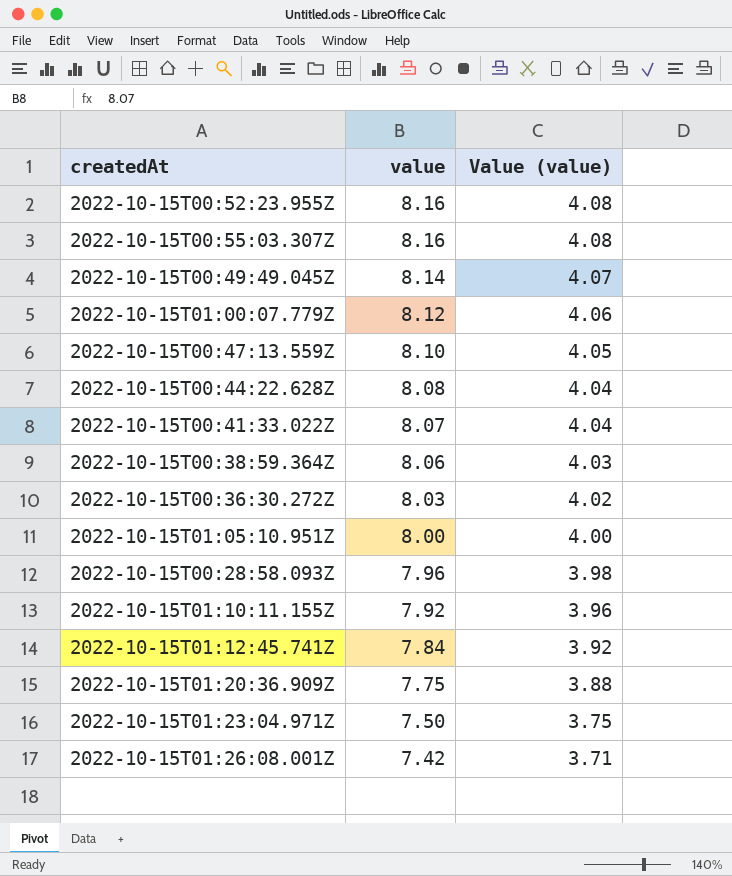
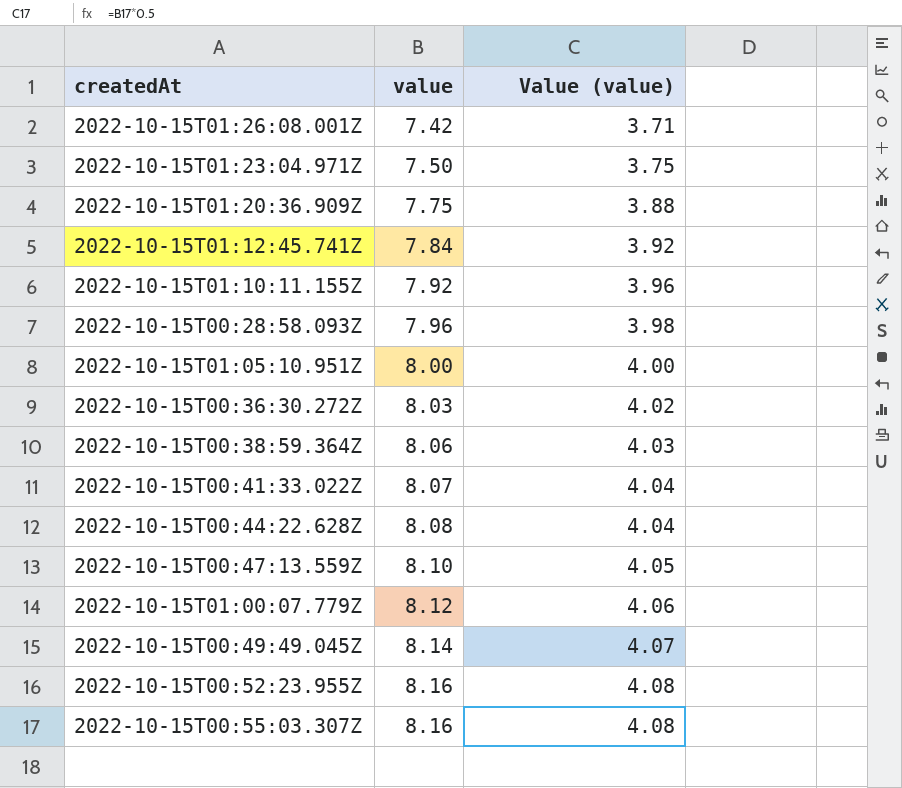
row order: value descending -> value ascending

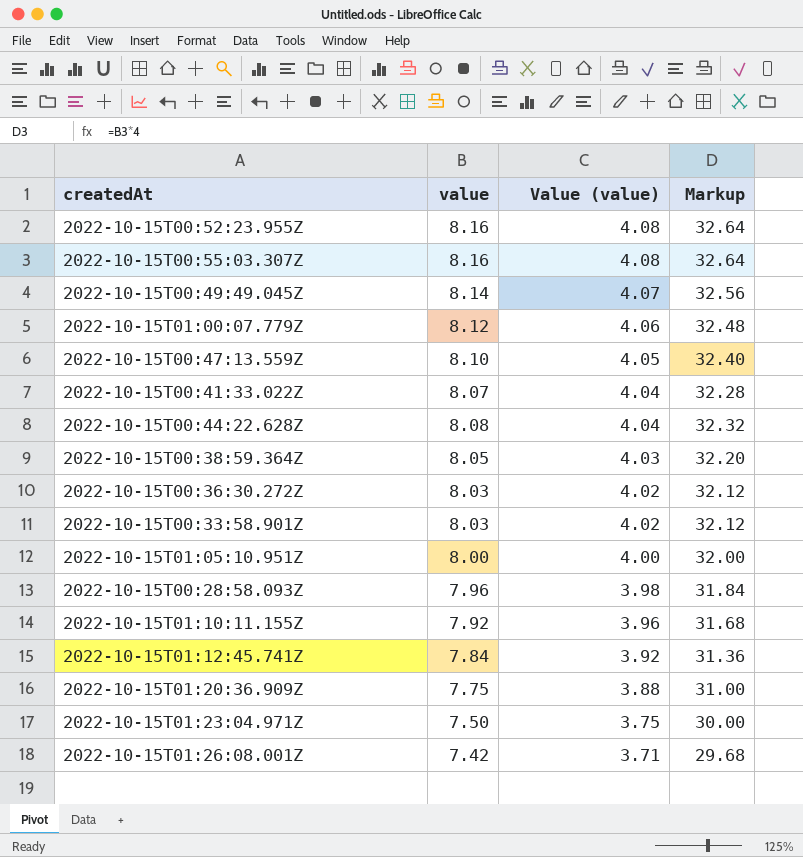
row order: value ascending -> Value (value) descending
column Markup | formula: none -> [value] * 4
2022-10-15T00:38:59.364Z | value: 8.06 -> 8.05
row 2022-10-15T00:33:58.901Z: none -> 8.03 | 4.02 | 32.12

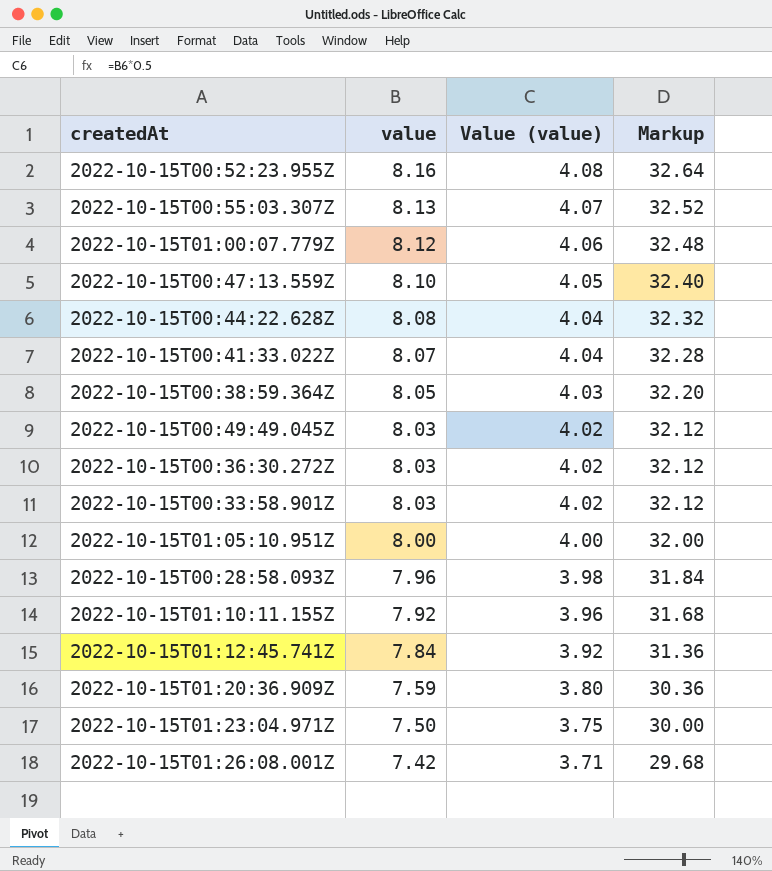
row order: Value (value) descending -> value descending
2022-10-15T00:55:03.307Z | value: 8.16 -> 8.13
2022-10-15T00:55:03.307Z | Value (value): 4.08 -> 4.07
2022-10-15T00:55:03.307Z | Markup: 32.64 -> 32.52
2022-10-15T00:49:49.045Z | value: 8.14 -> 8.03
2022-10-15T00:49:49.045Z | Value (value): 4.07 -> 4.02
2022-10-15T00:49:49.045Z | Markup: 32.56 -> 32.12
2022-10-15T01:20:36.909Z | value: 7.75 -> 7.59
2022-10-15T01:20:36.909Z | Value (value): 3.88 -> 3.80
2022-10-15T01:20:36.909Z | Markup: 31.00 -> 30.36

